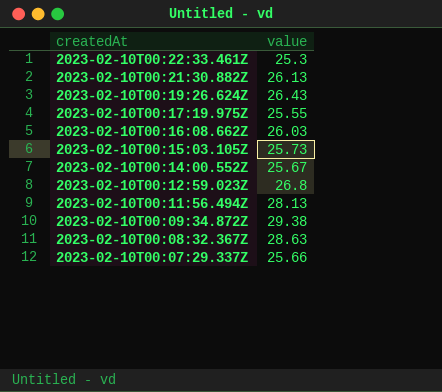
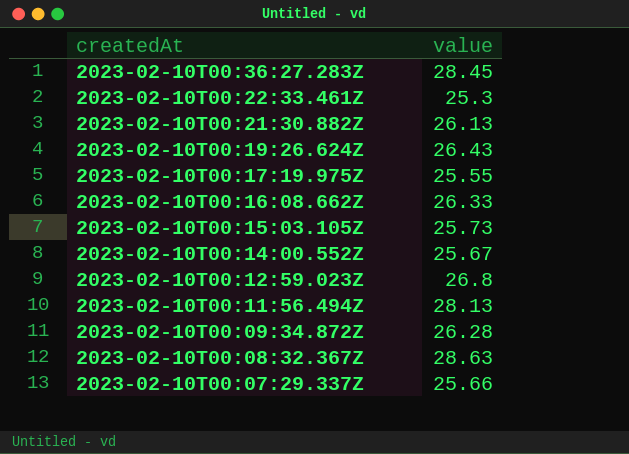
row 2023-02-10T00:36:27.283Z: none -> 28.45
2023-02-10T00:16:08.662Z | value: 26.03 -> 26.33
2023-02-10T00:09:34.872Z | value: 29.38 -> 26.28

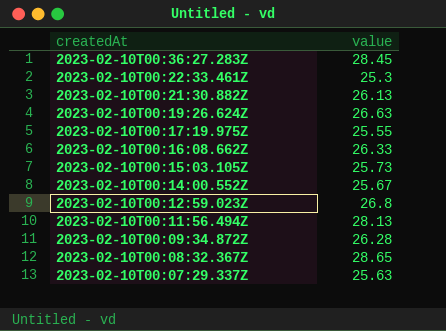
2023-02-10T00:19:26.624Z | value: 26.43 -> 26.63
2023-02-10T00:08:32.367Z | value: 28.63 -> 28.65
2023-02-10T00:07:29.337Z | value: 25.66 -> 25.63

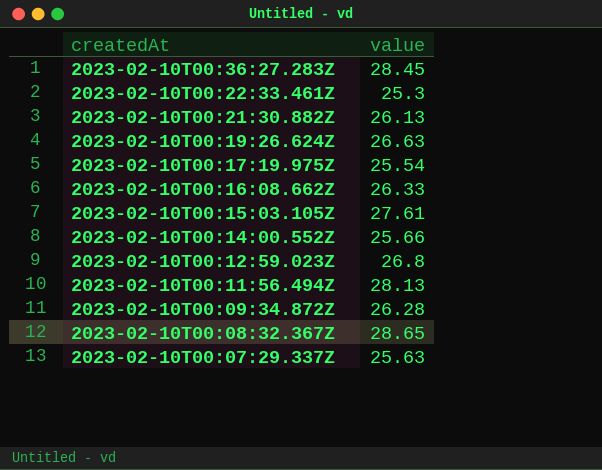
2023-02-10T00:17:19.975Z | value: 25.55 -> 25.54
2023-02-10T00:15:03.105Z | value: 25.73 -> 27.61
2023-02-10T00:14:00.552Z | value: 25.67 -> 25.66

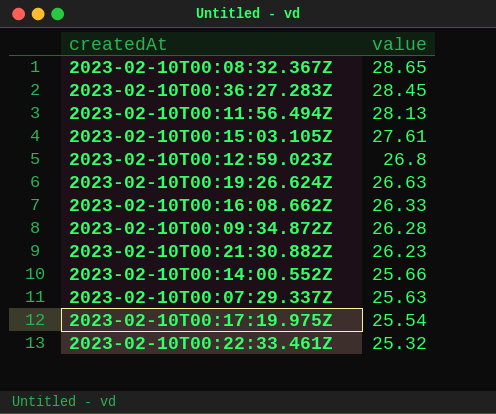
row order: createdAt descending -> value descending
2023-02-10T00:21:30.882Z | value: 26.13 -> 26.23
2023-02-10T00:22:33.461Z | value: 25.3 -> 25.32

